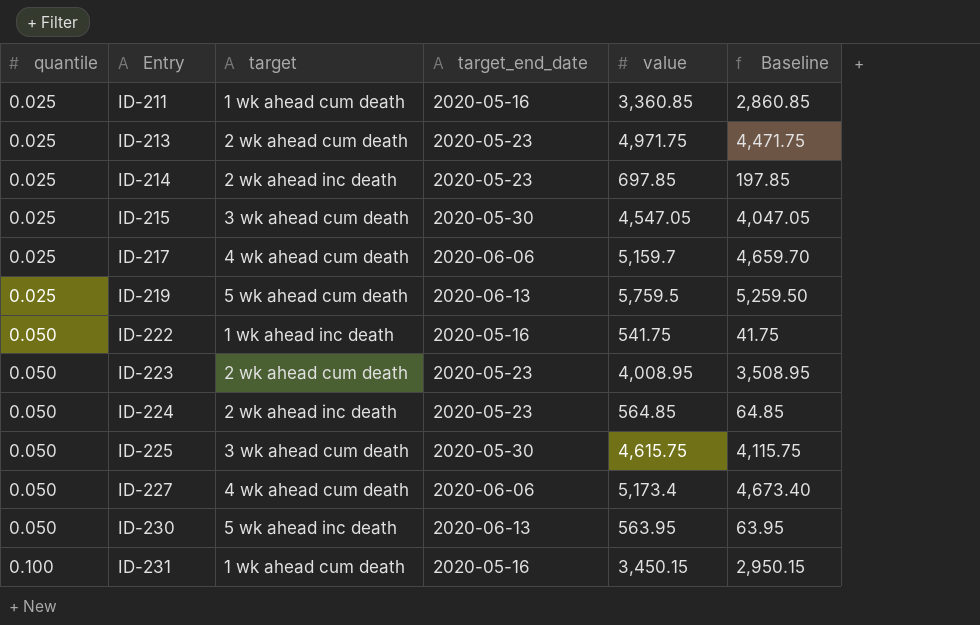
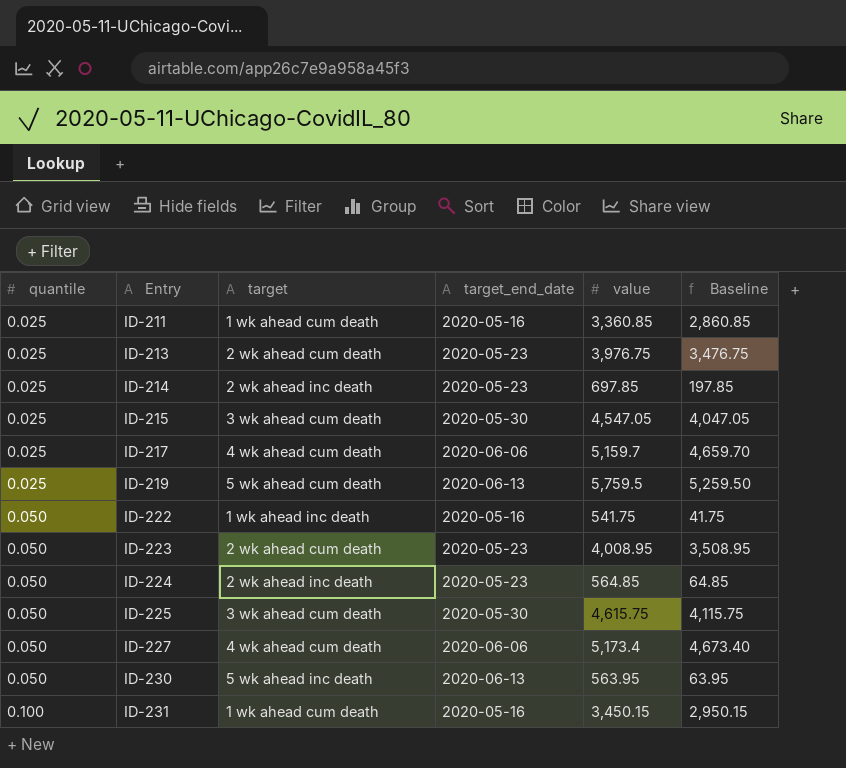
ID-213 | value: 4,971.75 -> 3,976.75
ID-213 | Baseline: 4,471.75 -> 3,476.75

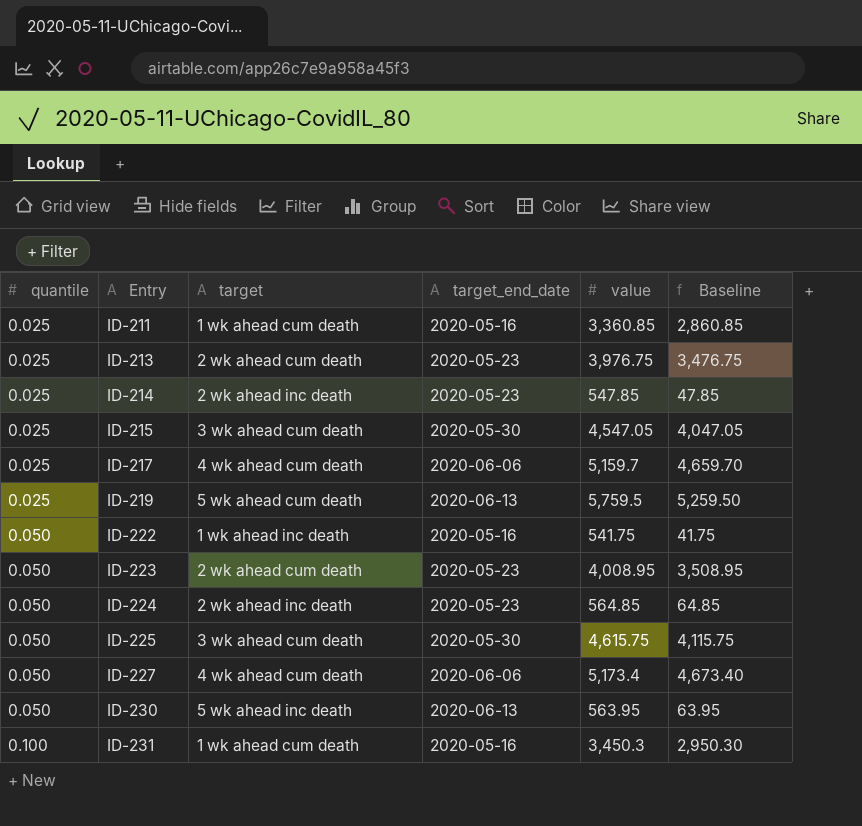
ID-214 | value: 697.85 -> 547.85
ID-214 | Baseline: 197.85 -> 47.85
ID-231 | value: 3,450.15 -> 3,450.3
ID-231 | Baseline: 2,950.15 -> 2,950.30

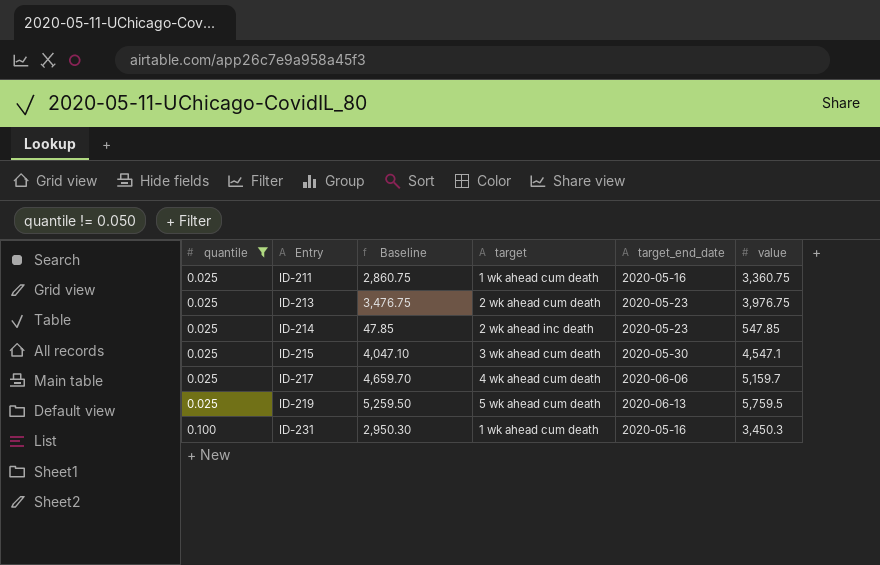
filter: none -> quantile != 0.050
column Baseline | position: 6 -> 3
ID-211 | Baseline: 2,860.85 -> 2,860.75
ID-211 | value: 3,360.85 -> 3,360.75
ID-215 | Baseline: 4,047.05 -> 4,047.10
ID-215 | value: 4,547.05 -> 4,547.1

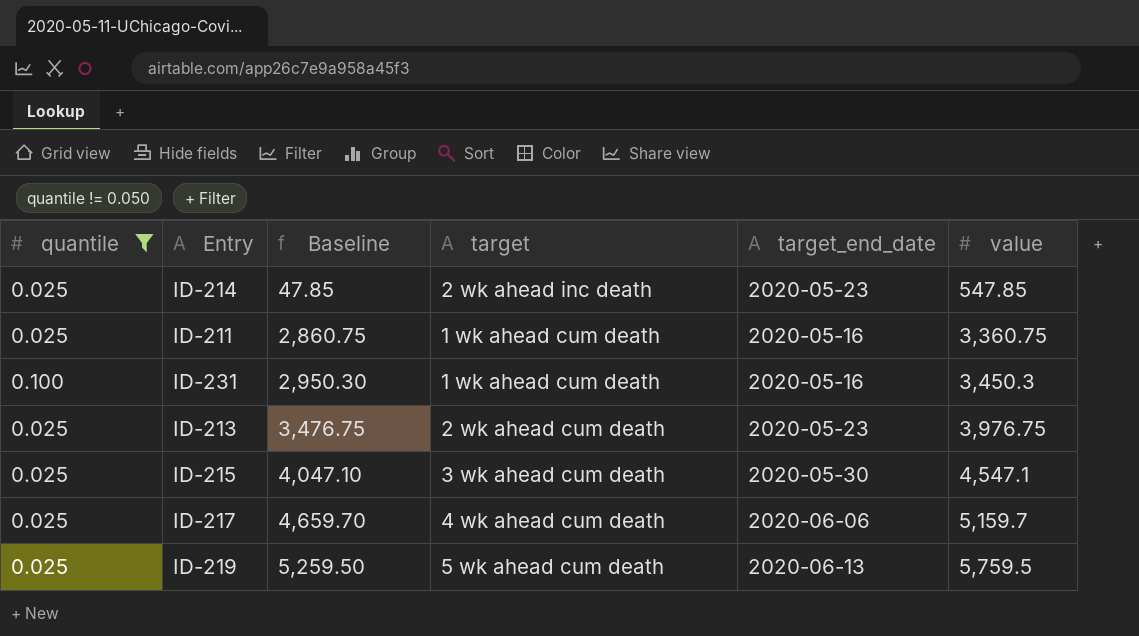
row order: quantile ascending -> Baseline ascending

